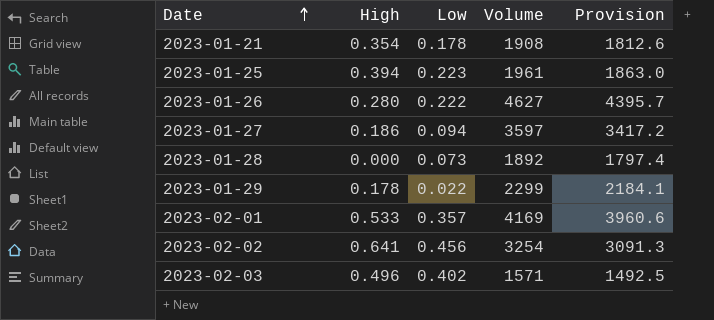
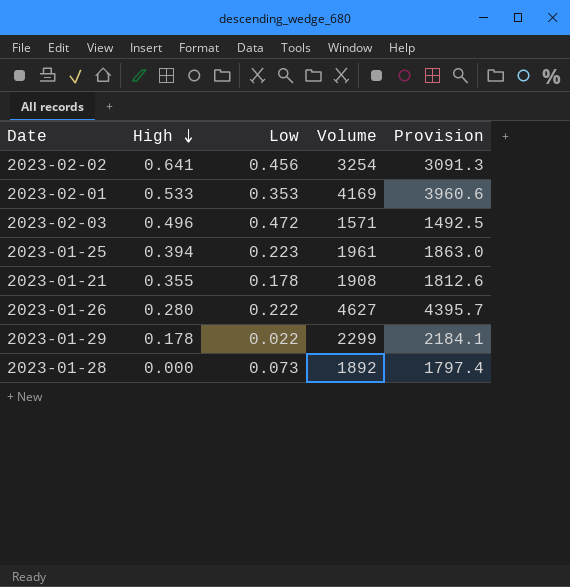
row order: Date ascending -> High descending
row 2023-01-27: 0.186 | 0.094 | 3597 | 3417.2 -> none
2023-02-01 | Low: 0.357 -> 0.353
2023-02-03 | Low: 0.402 -> 0.472
2023-01-21 | High: 0.354 -> 0.355

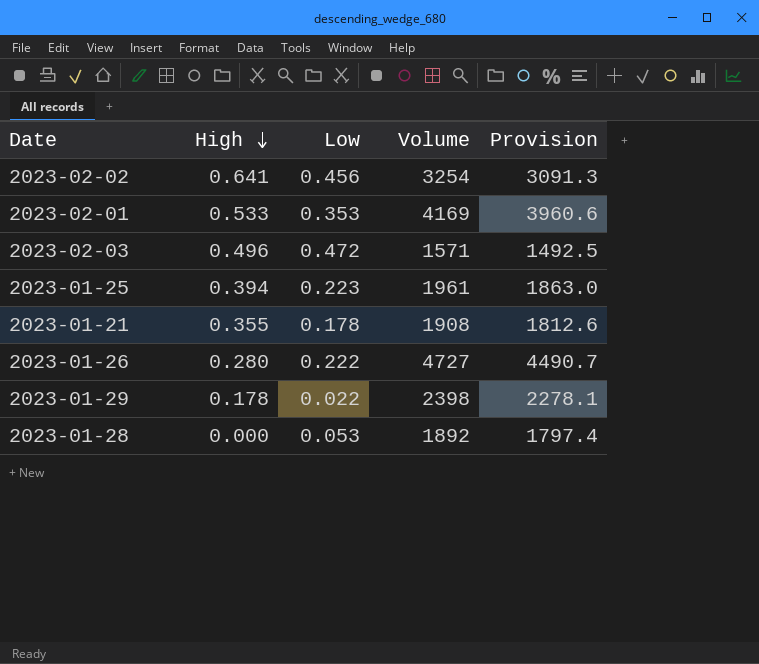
2023-01-26 | Volume: 4627 -> 4727
2023-01-26 | Provision: 4395.7 -> 4490.7
2023-01-29 | Volume: 2299 -> 2398
2023-01-29 | Provision: 2184.1 -> 2278.1
2023-01-28 | Low: 0.073 -> 0.053

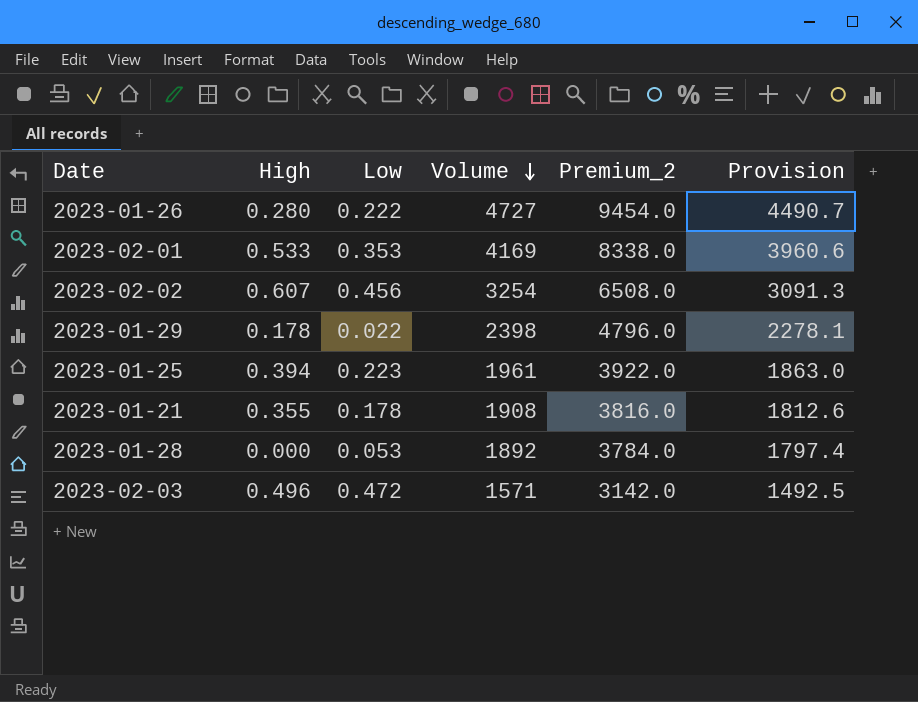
row order: High descending -> Volume descending
column Premium_2 | formula: none -> [Volume] * 2
2023-02-02 | High: 0.641 -> 0.607

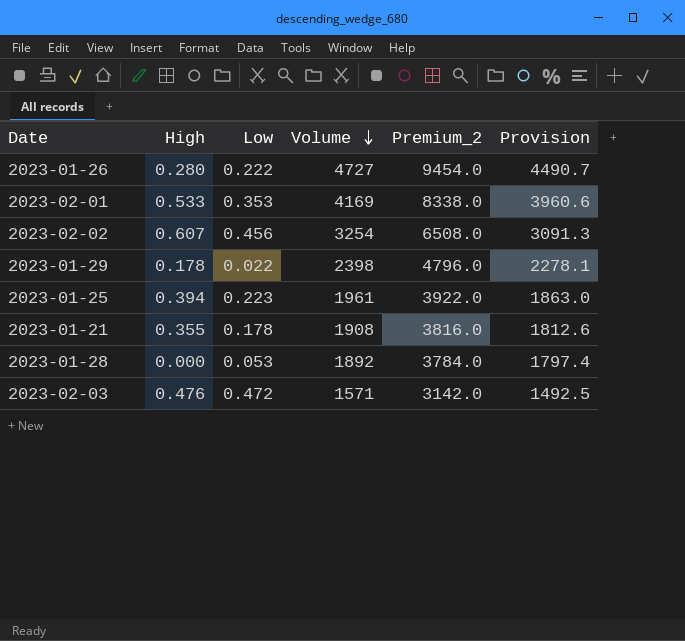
2023-02-03 | High: 0.496 -> 0.476

